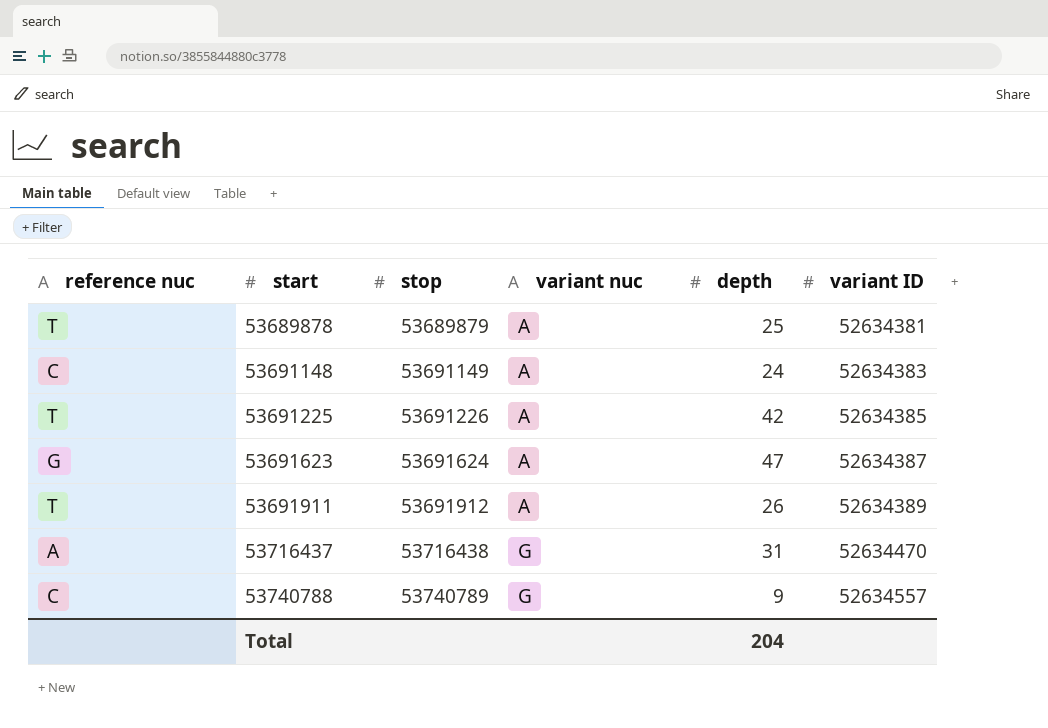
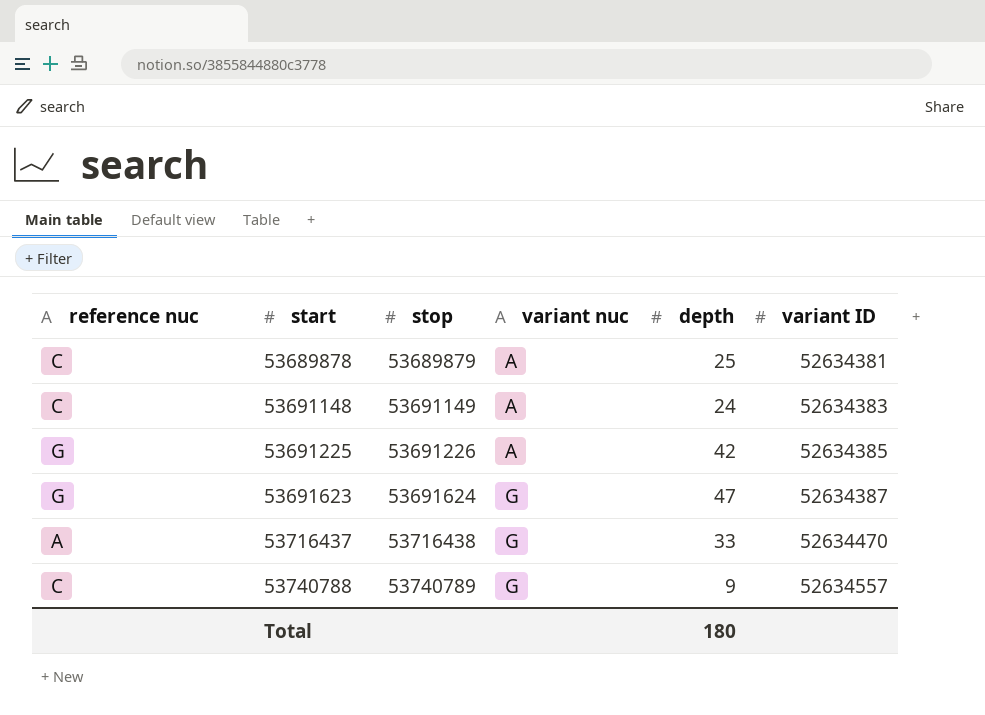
row 53691911: T | 53691912 | A | 26 | 52634389 -> none
53689878 | reference nuc: T -> C
53691225 | reference nuc: T -> G
53691623 | variant nuc: A -> G
53716437 | depth: 31 -> 33
Total | depth: 204 -> 180

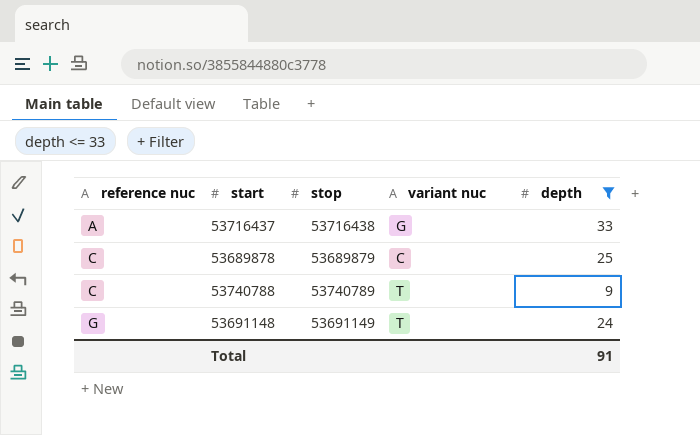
filter: none -> depth <= 33
row order: start ascending -> reference nuc ascending
column variant ID | position: 6 -> none
53689878 | variant nuc: A -> C
53740788 | variant nuc: G -> T
53691148 | reference nuc: C -> G
53691148 | variant nuc: A -> T
Total | depth: 180 -> 91

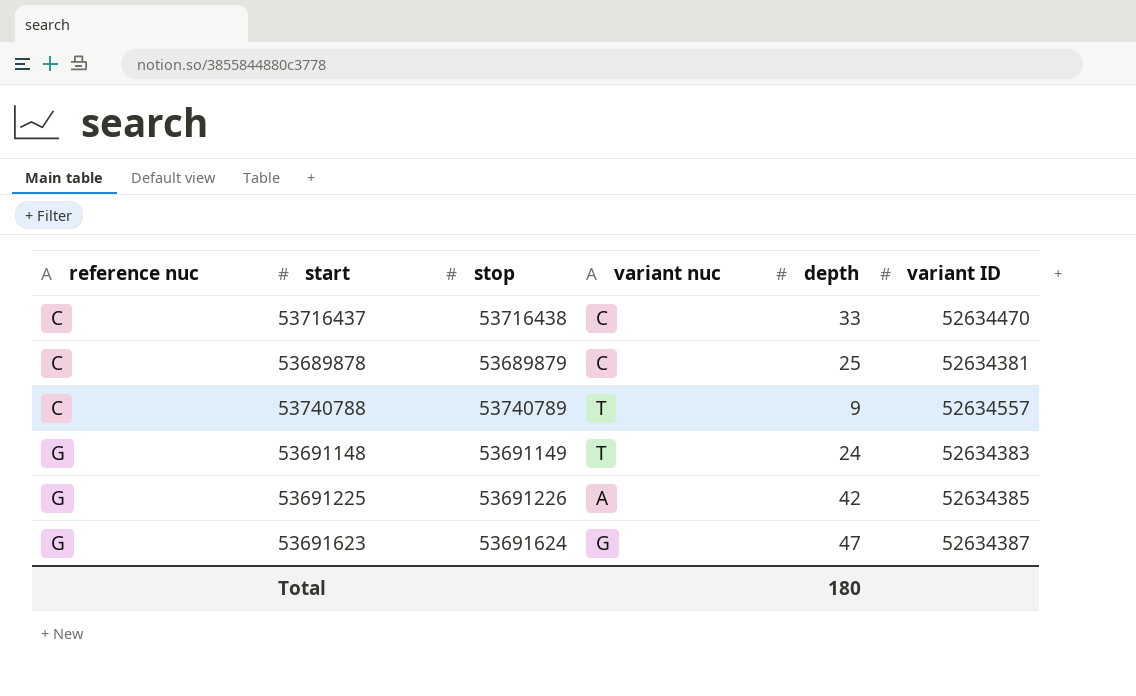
filter: depth <= 33 -> none
column variant ID | position: none -> 6
53716437 | reference nuc: A -> C
53716437 | variant nuc: G -> C
Total | depth: 91 -> 180

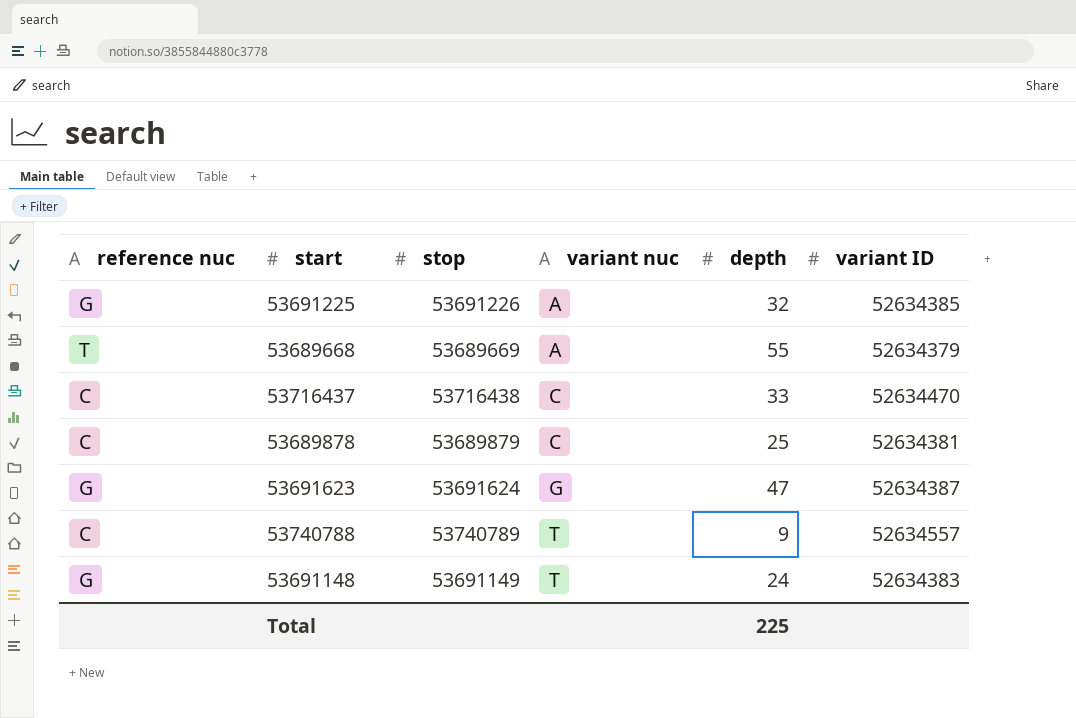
row order: reference nuc ascending -> variant nuc ascending
53691225 | depth: 42 -> 32
row 53689668: none -> T | 53689669 | A | 55 | 52634379
Total | depth: 180 -> 225

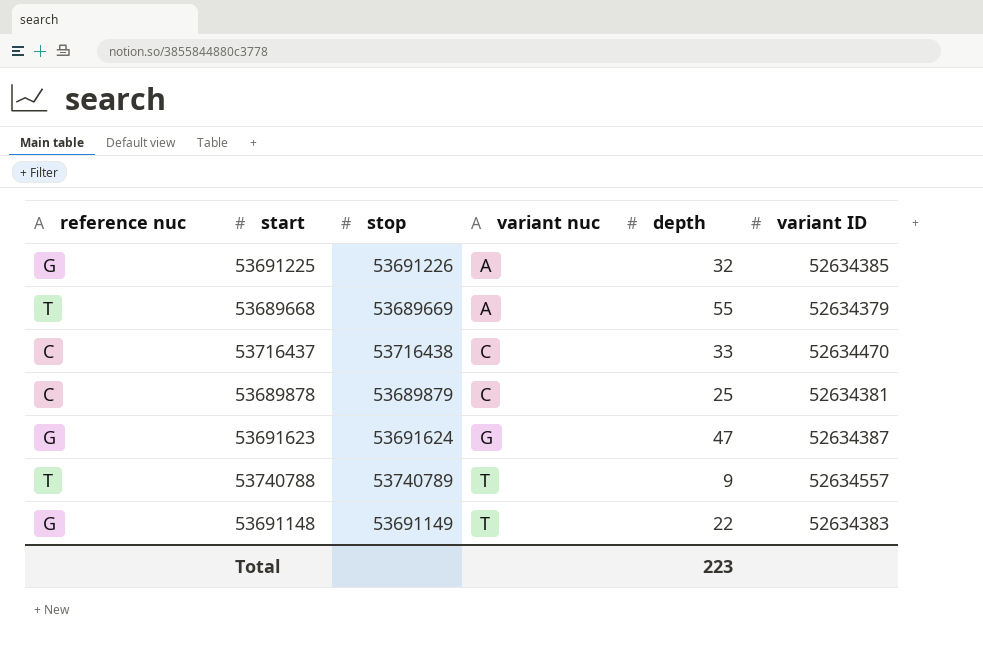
53740788 | reference nuc: C -> T
53691148 | depth: 24 -> 22
Total | depth: 225 -> 223

